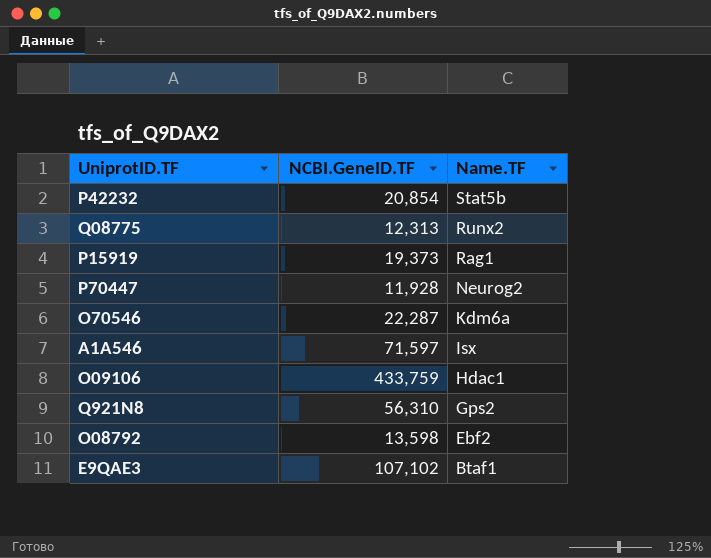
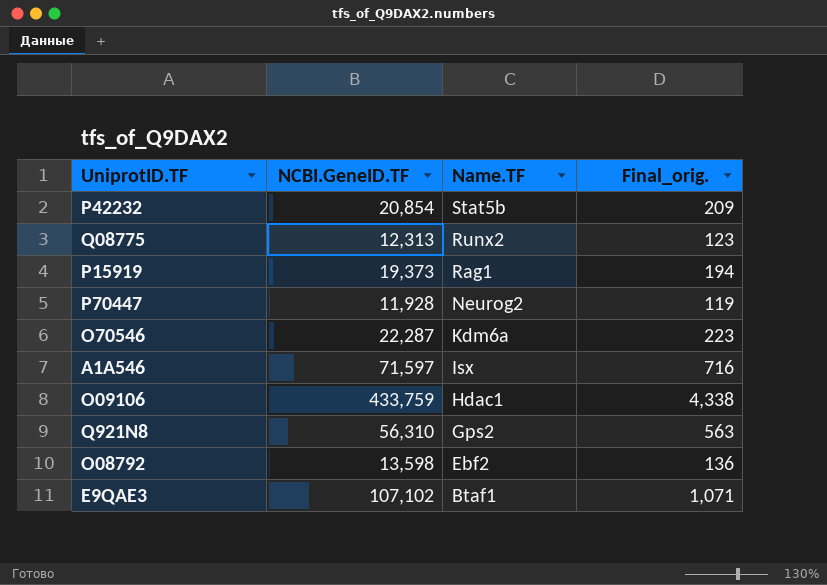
column Final_orig. | formula: none -> [NCBI.GeneID.TF] * 0.01

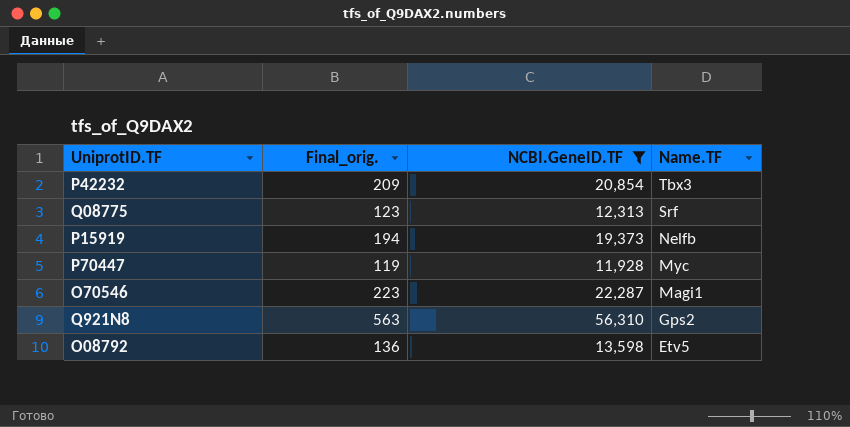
filter: none -> NCBI.GeneID.TF <= 56,310
column Final_orig. | position: 4 -> 2
P42232 | Name.TF: Stat5b -> Tbx3
Q08775 | Name.TF: Runx2 -> Srf
P15919 | Name.TF: Rag1 -> Nelfb
P70447 | Name.TF: Neurog2 -> Myc
O70546 | Name.TF: Kdm6a -> Magi1
O08792 | Name.TF: Ebf2 -> Etv5

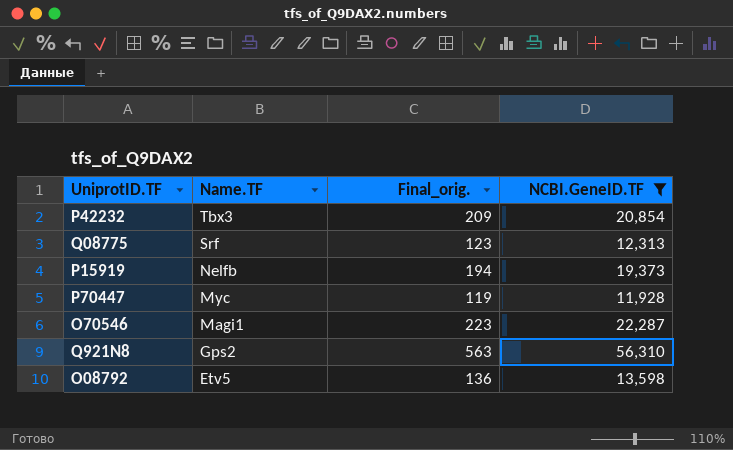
column Name.TF | position: 4 -> 2

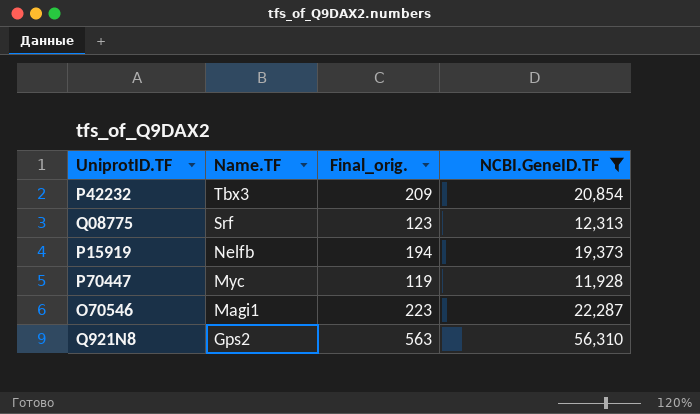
row O08792: Etv5 | 136 | 13,598 -> none

